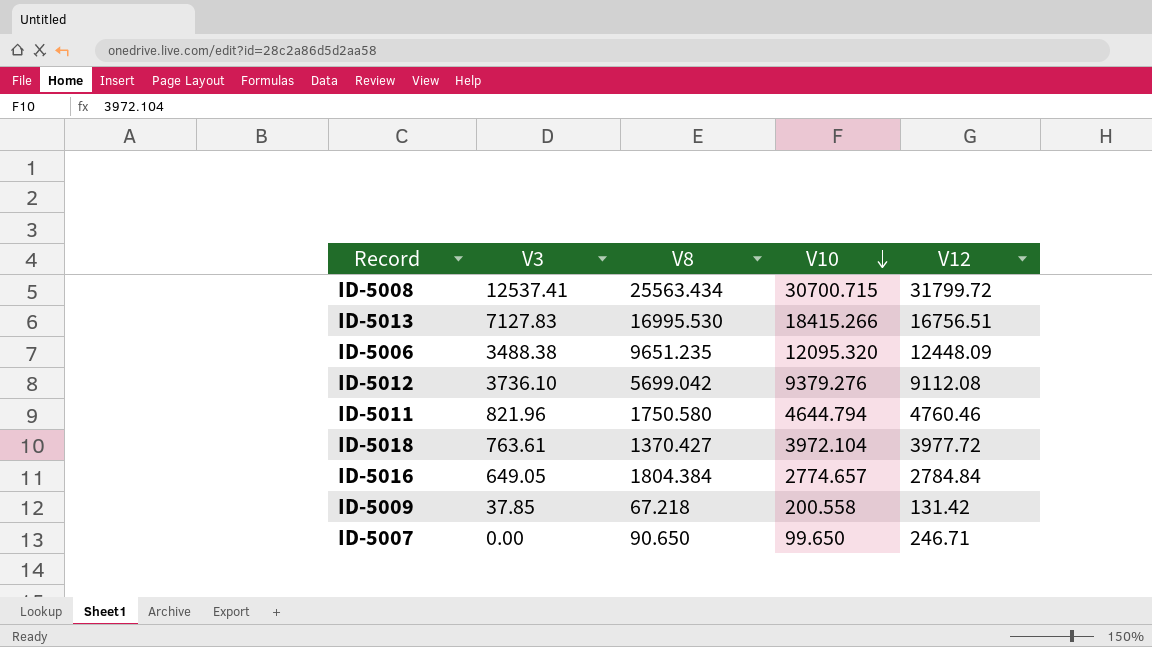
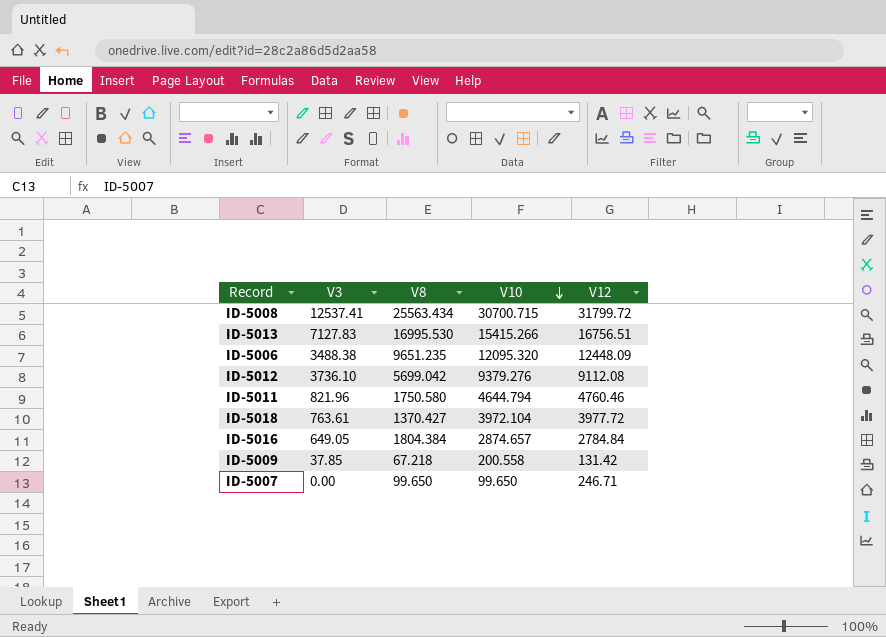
ID-5013 | V10: 18415.266 -> 15415.266
ID-5016 | V10: 2774.657 -> 2874.657
ID-5007 | V8: 90.650 -> 99.650

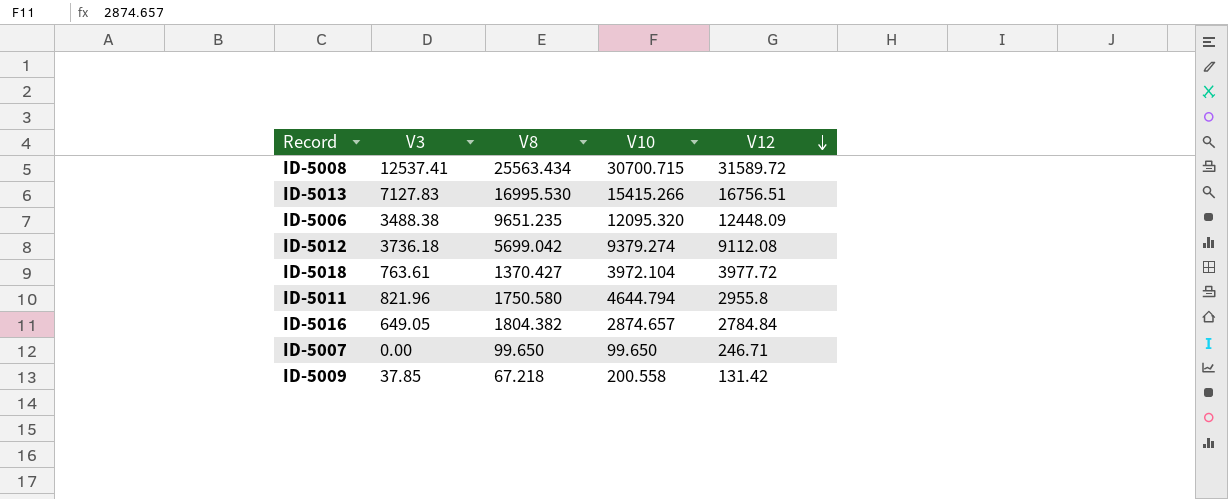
row order: V10 descending -> V12 descending
ID-5008 | V12: 31799.72 -> 31589.72
ID-5012 | V3: 3736.10 -> 3736.18
ID-5012 | V10: 9379.276 -> 9379.274
ID-5011 | V12: 4760.46 -> 2955.8
ID-5016 | V8: 1804.384 -> 1804.382

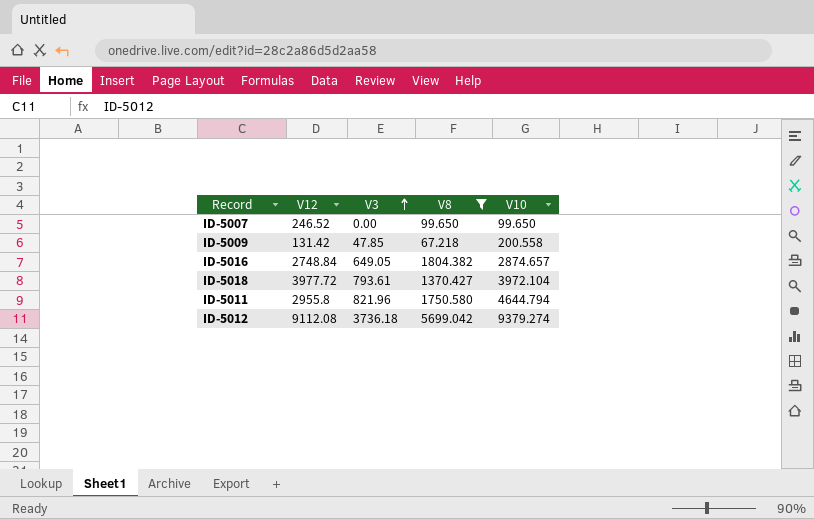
filter: none -> V8 <= 5699.042
row order: V12 descending -> V3 ascending
column V12 | position: 5 -> 2
ID-5007 | V12: 246.71 -> 246.52
ID-5009 | V3: 37.85 -> 47.85
ID-5016 | V12: 2784.84 -> 2748.84
ID-5018 | V3: 763.61 -> 793.61

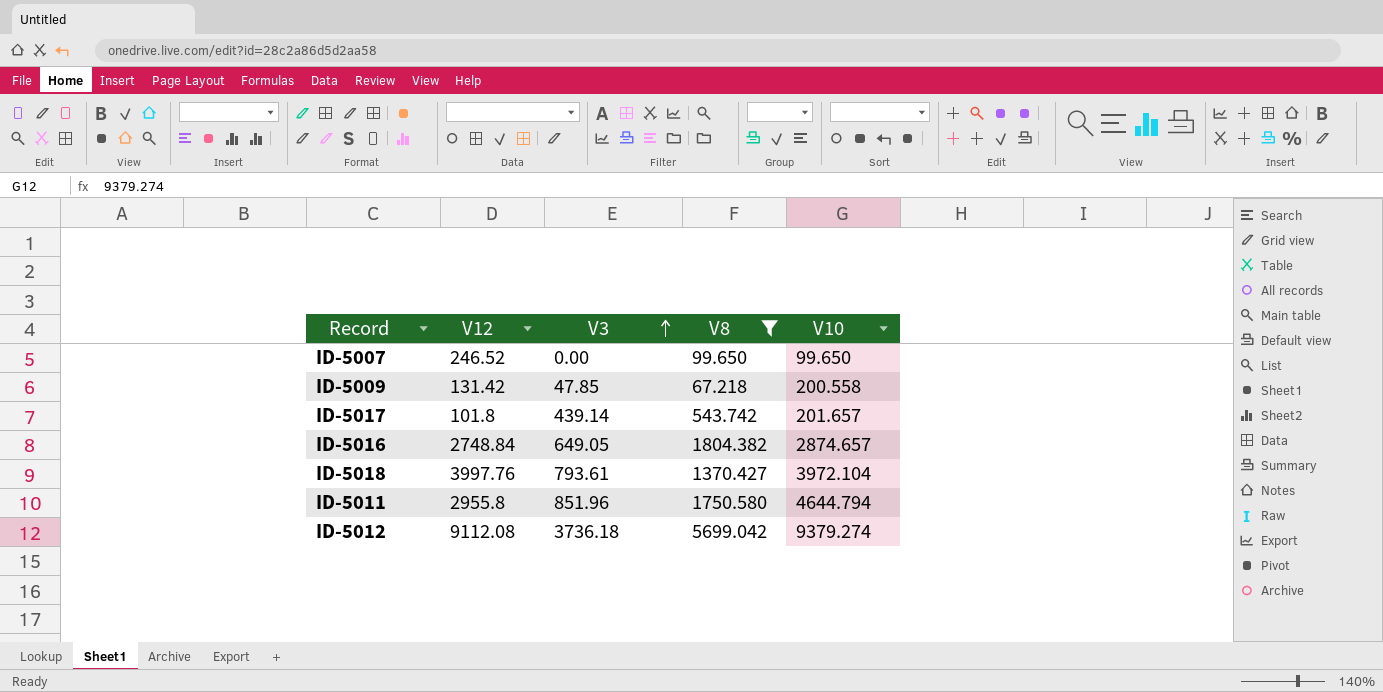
row ID-5017: none -> 101.8 | 439.14 | 543.742 | 201.657
ID-5018 | V12: 3977.72 -> 3997.76
ID-5011 | V3: 821.96 -> 851.96

